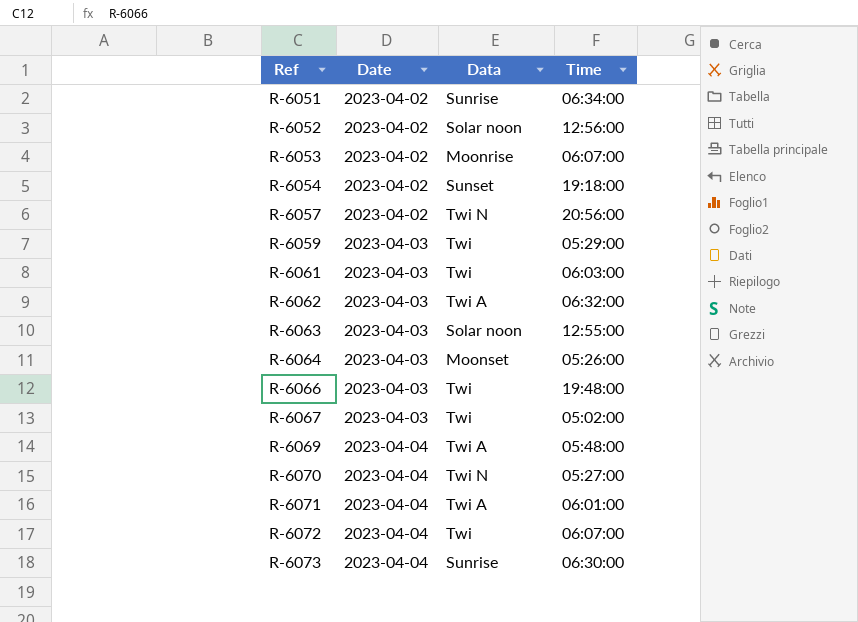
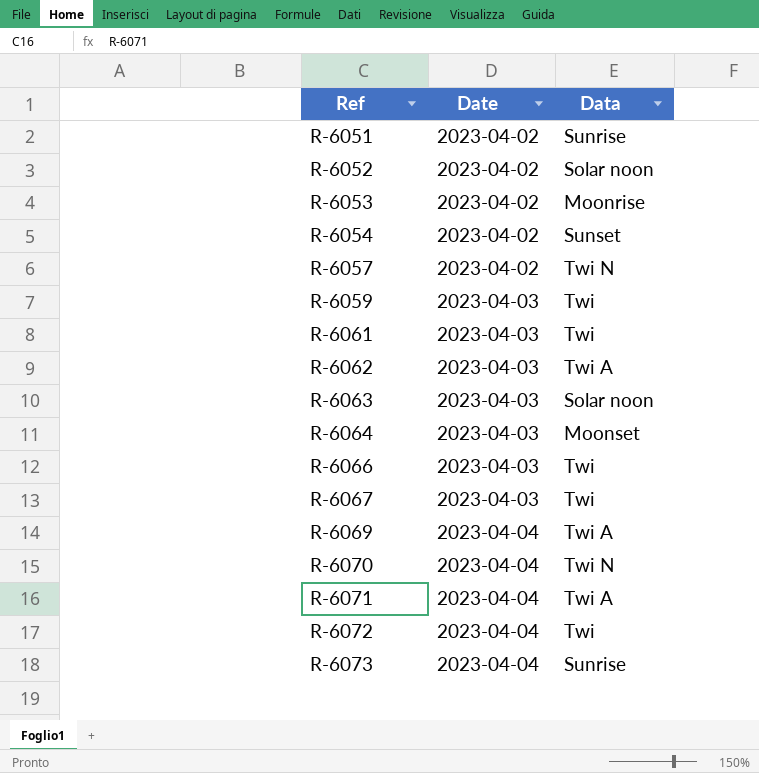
column Time | position: 4 -> none

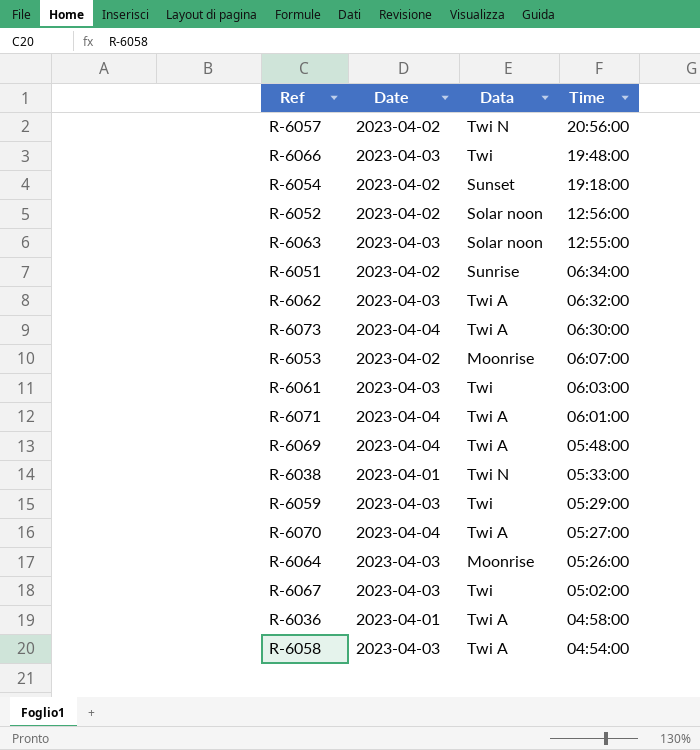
row order: Ref ascending -> Time descending
column Time | position: none -> 4
row R-6072: 2023-04-04 | Twi -> none
R-6073 | Data: Sunrise -> Twi A
row R-6038: none -> 2023-04-01 | Twi N | 05:33:00
R-6070 | Data: Twi N -> Twi A
R-6064 | Data: Moonset -> Moonrise
row R-6036: none -> 2023-04-01 | Twi A | 04:58:00
row R-6058: none -> 2023-04-03 | Twi A | 04:54:00

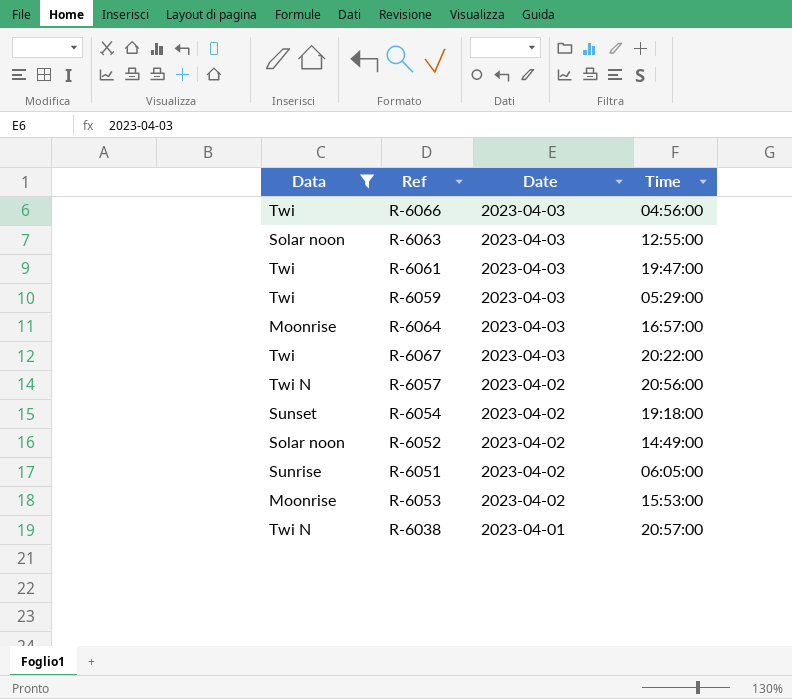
filter: none -> Data != Twi A
row order: Time descending -> Date descending
column Data | position: 3 -> 1
R-6066 | Time: 19:48:00 -> 04:56:00
R-6061 | Time: 06:03:00 -> 19:47:00
R-6064 | Time: 05:26:00 -> 16:57:00
R-6067 | Time: 05:02:00 -> 20:22:00
R-6052 | Time: 12:56:00 -> 14:49:00
R-6051 | Time: 06:34:00 -> 06:05:00
R-6053 | Time: 06:07:00 -> 15:53:00
R-6038 | Time: 05:33:00 -> 20:57:00

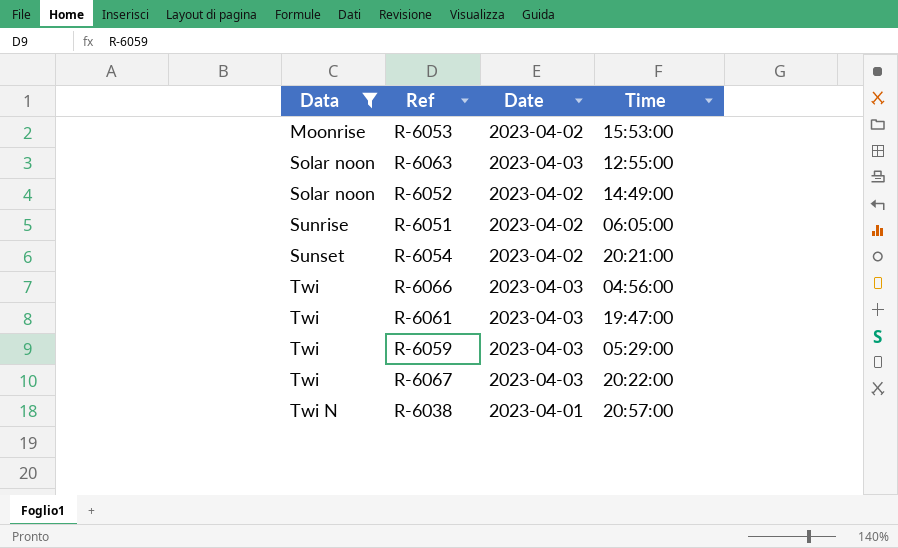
row order: Date descending -> Data ascending
row R-6064: Moonrise | 2023-04-03 | 16:57:00 -> none
row R-6057: Twi N | 2023-04-02 | 20:56:00 -> none
R-6054 | Time: 19:18:00 -> 20:21:00

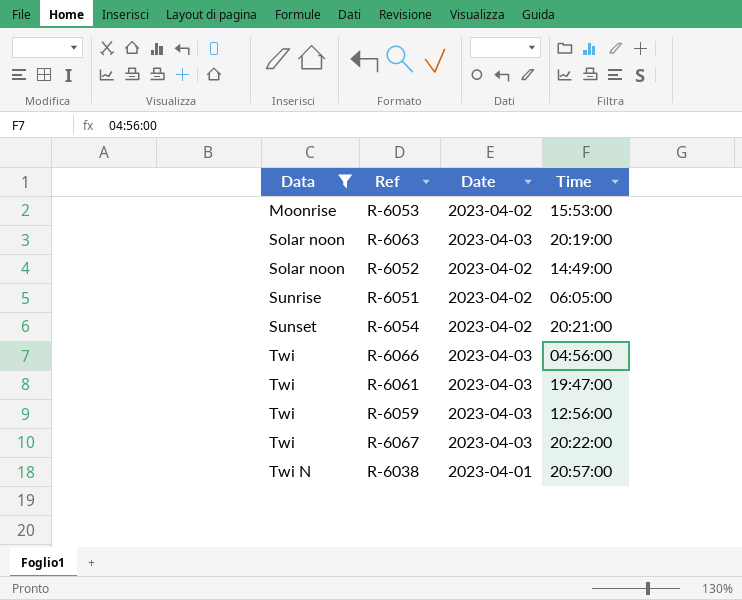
R-6063 | Time: 12:55:00 -> 20:19:00
R-6059 | Time: 05:29:00 -> 12:56:00

